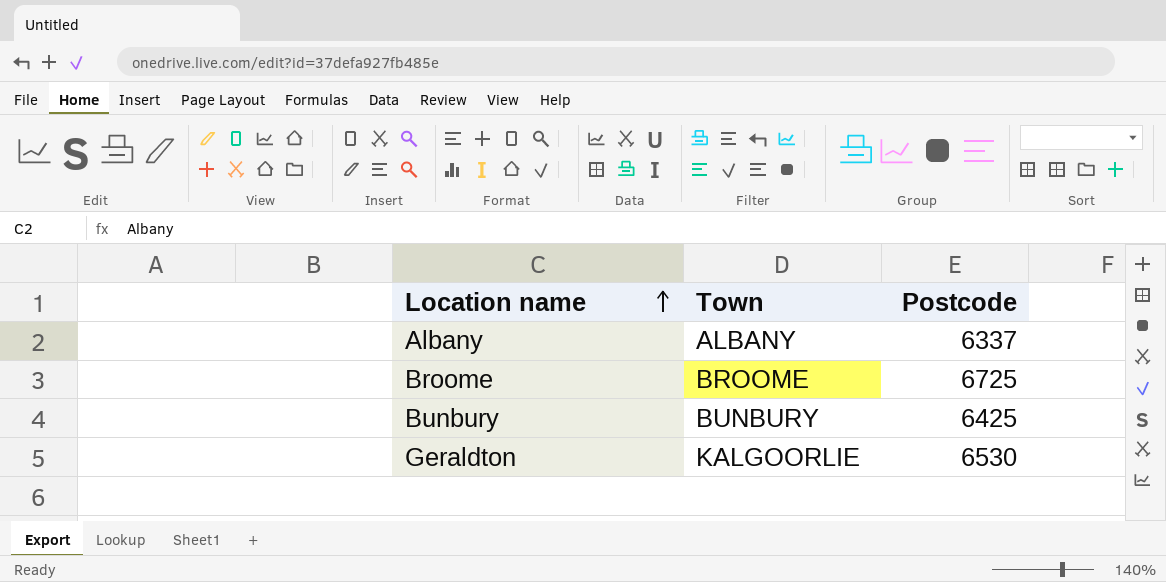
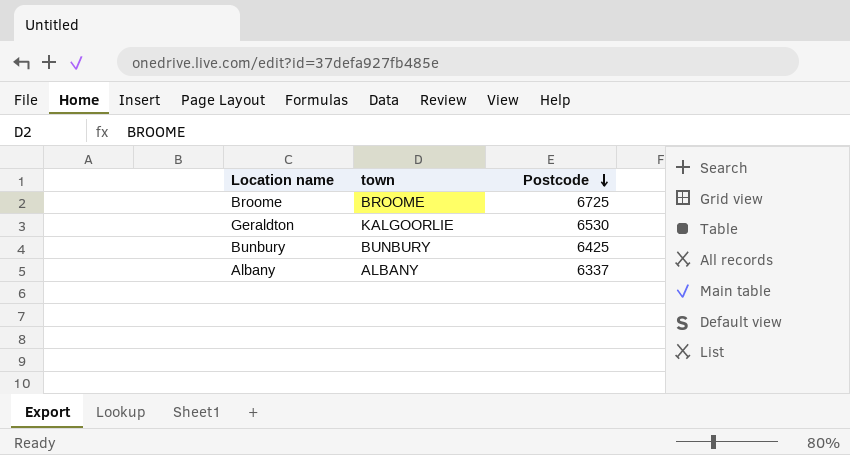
row order: Location name ascending -> Postcode descending
column name: Town -> town

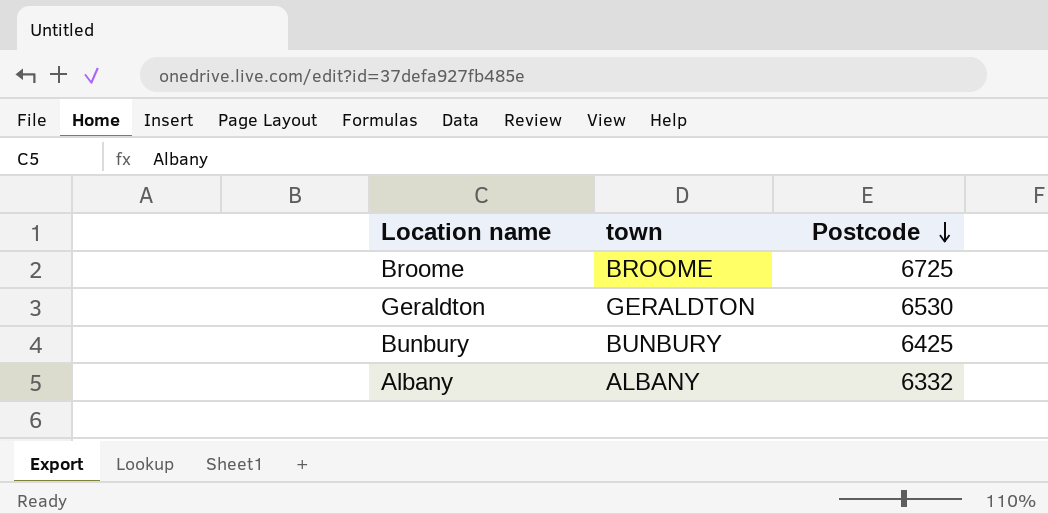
Geraldton | town: KALGOORLIE -> GERALDTON
Albany | Postcode: 6337 -> 6332

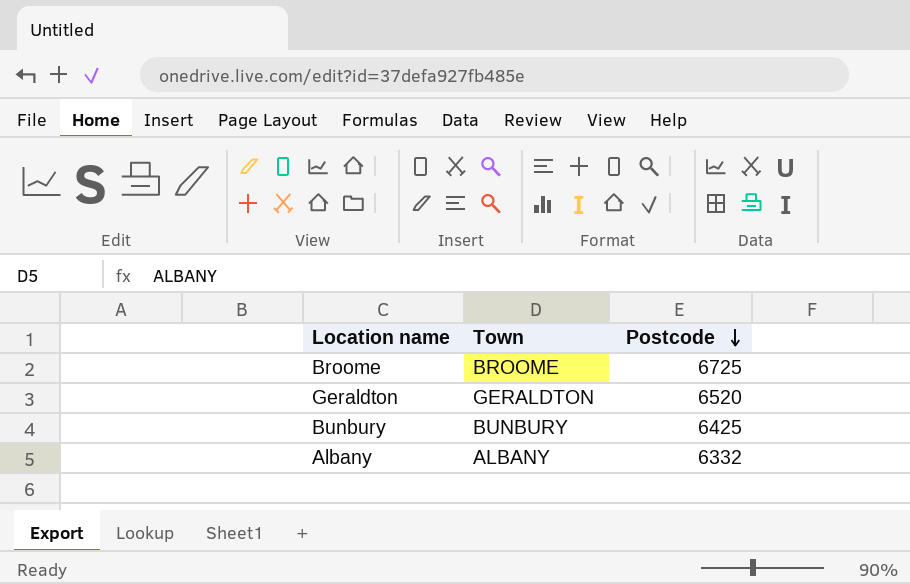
column name: town -> Town
Geraldton | Postcode: 6530 -> 6520

